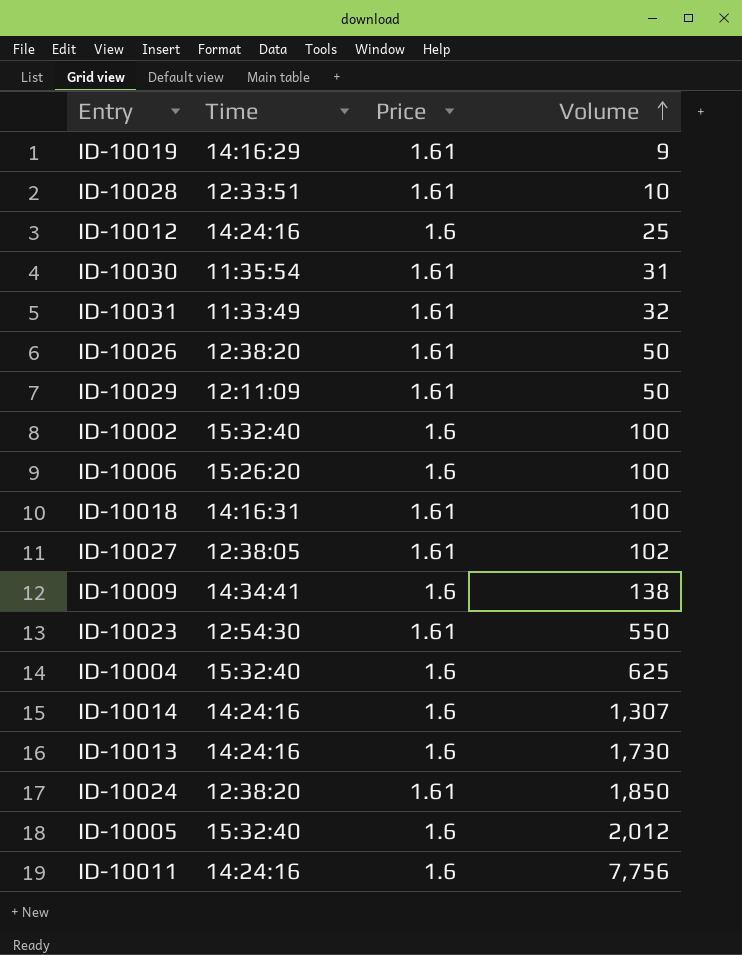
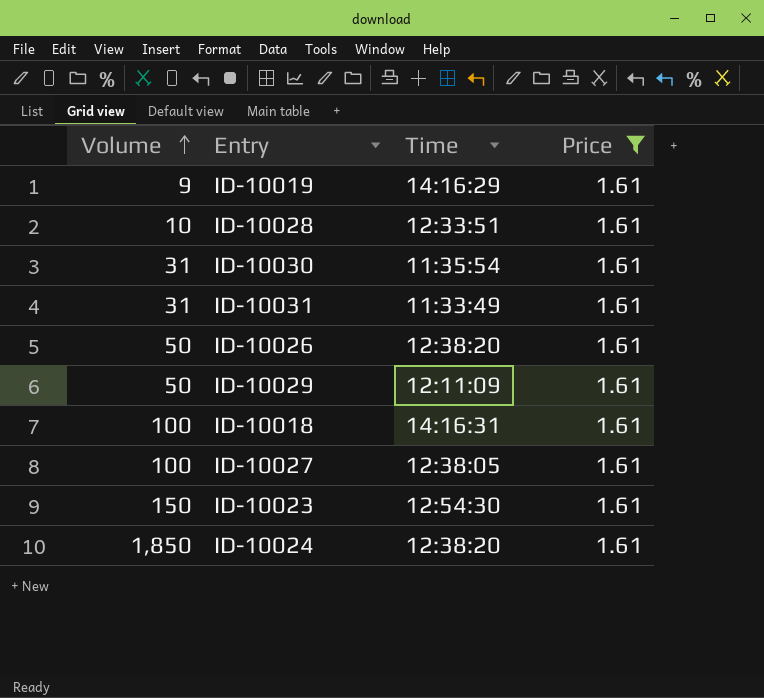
filter: none -> Price = 1.61
column Volume | position: 4 -> 1
ID-10031 | Volume: 32 -> 31
ID-10027 | Volume: 102 -> 100
ID-10023 | Volume: 550 -> 150

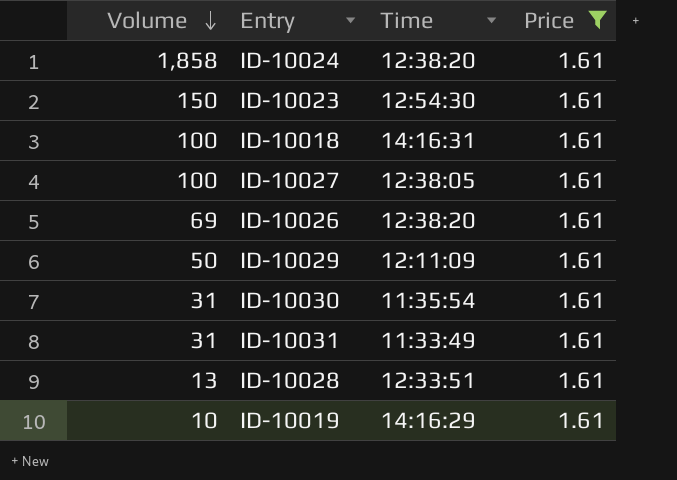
row order: Volume ascending -> Volume descending
ID-10024 | Volume: 1,850 -> 1,858
ID-10026 | Volume: 50 -> 69
ID-10028 | Volume: 10 -> 13
ID-10019 | Volume: 9 -> 10

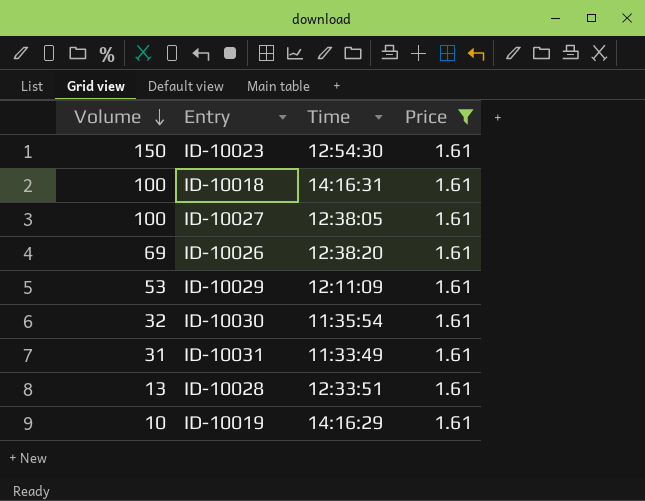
row ID-10024: 1,858 | 12:38:20 | 1.61 -> none
ID-10029 | Volume: 50 -> 53
ID-10030 | Volume: 31 -> 32

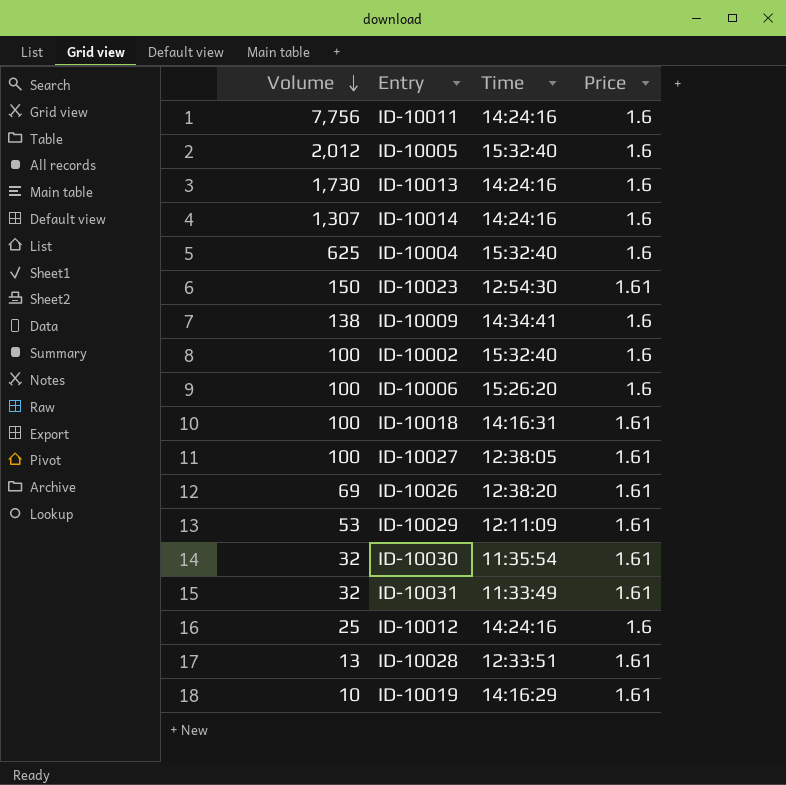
filter: Price = 1.61 -> none
ID-10031 | Volume: 31 -> 32

